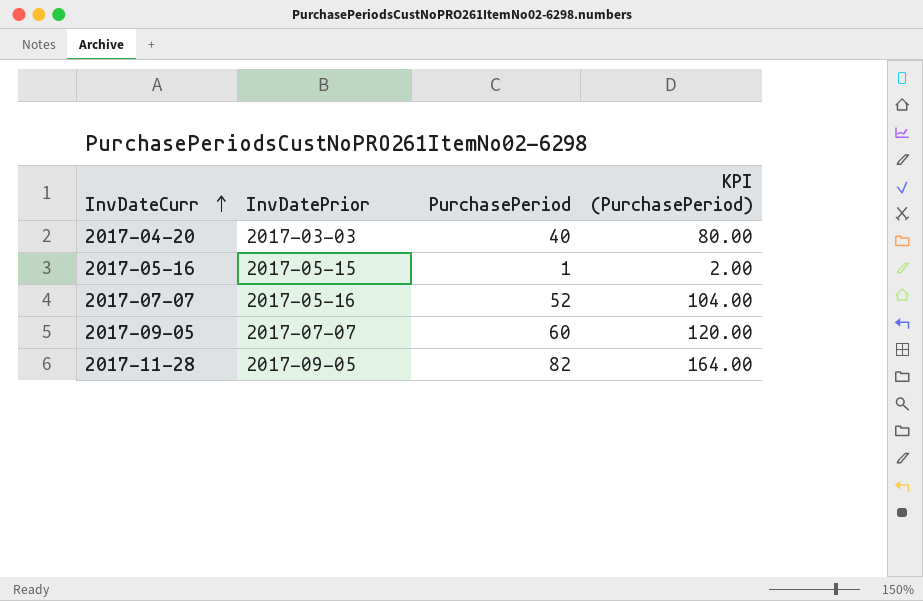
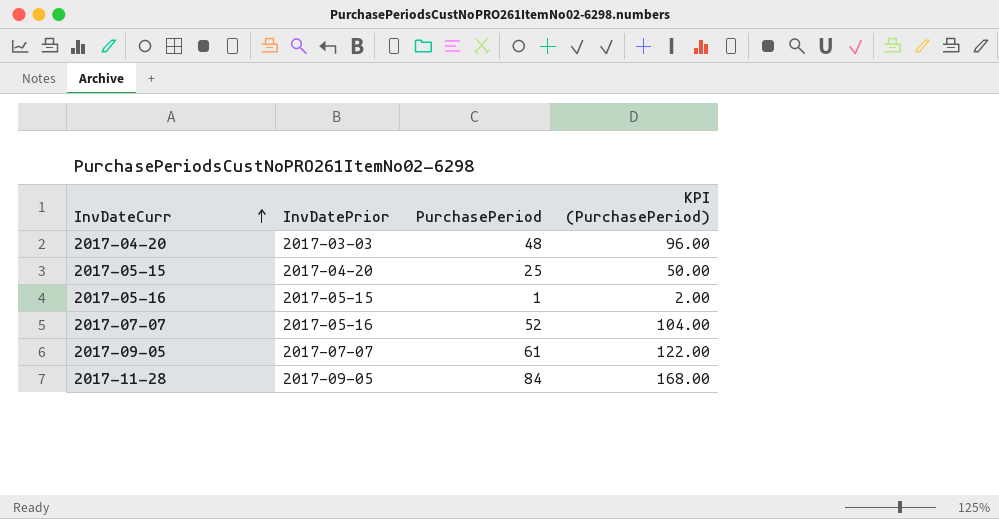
2017-04-20 | PurchasePeriod: 40 -> 48
2017-04-20 | KPI (PurchasePeriod): 80.00 -> 96.00
row 2017-05-15: none -> 2017-04-20 | 25 | 50.00
2017-09-05 | PurchasePeriod: 60 -> 61
2017-09-05 | KPI (PurchasePeriod): 120.00 -> 122.00
2017-11-28 | PurchasePeriod: 82 -> 84
2017-11-28 | KPI (PurchasePeriod): 164.00 -> 168.00

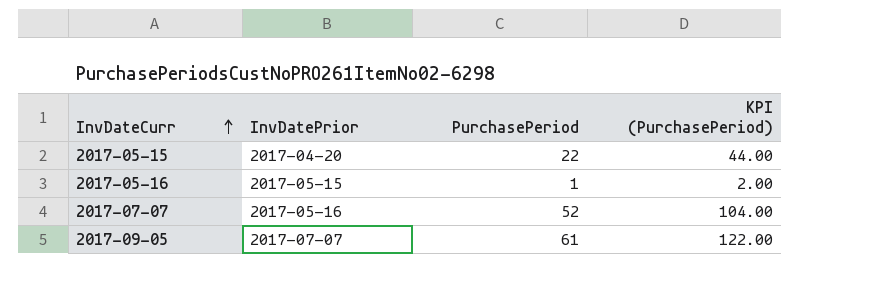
row 2017-04-20: 2017-03-03 | 48 | 96.00 -> none
row 2017-11-28: 2017-09-05 | 84 | 168.00 -> none
2017-05-15 | PurchasePeriod: 25 -> 22
2017-05-15 | KPI (PurchasePeriod): 50.00 -> 44.00

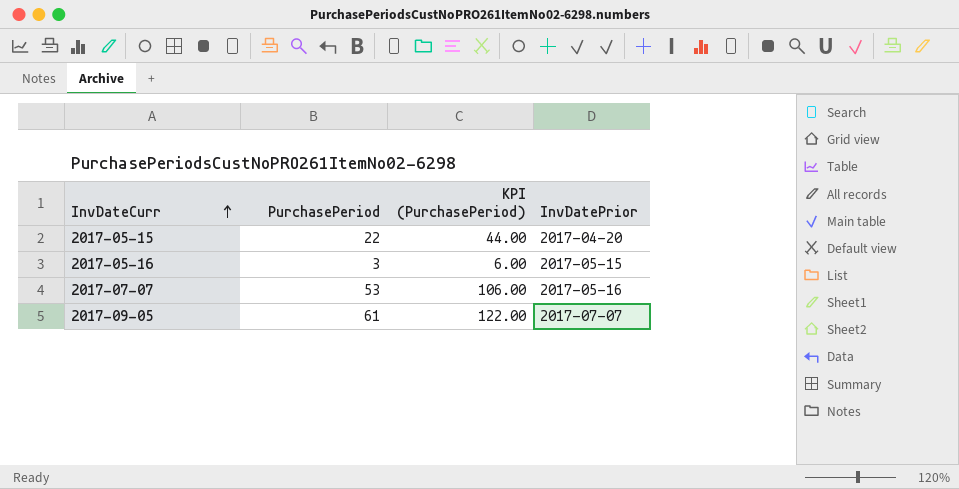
column InvDatePrior | position: 2 -> 4
2017-05-16 | PurchasePeriod: 1 -> 3
2017-05-16 | KPI (PurchasePeriod): 2.00 -> 6.00
2017-07-07 | PurchasePeriod: 52 -> 53
2017-07-07 | KPI (PurchasePeriod): 104.00 -> 106.00

